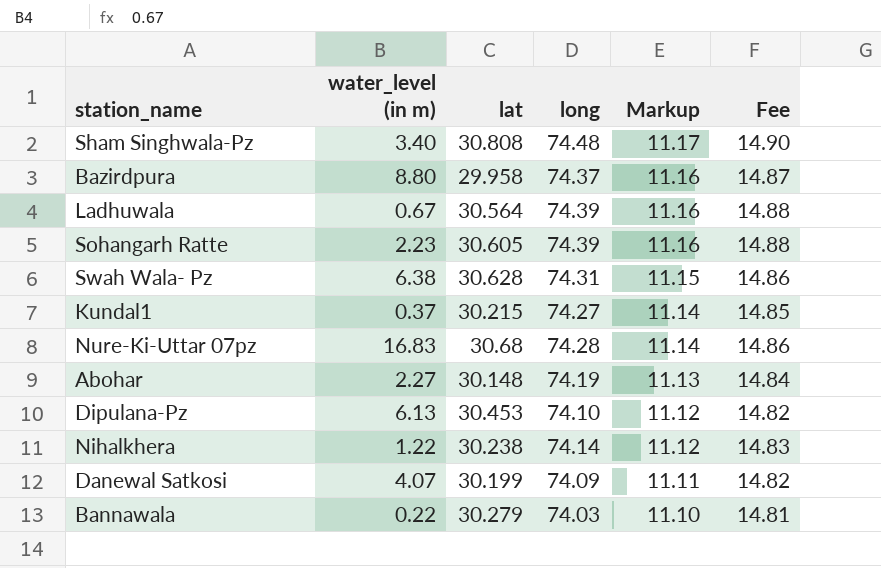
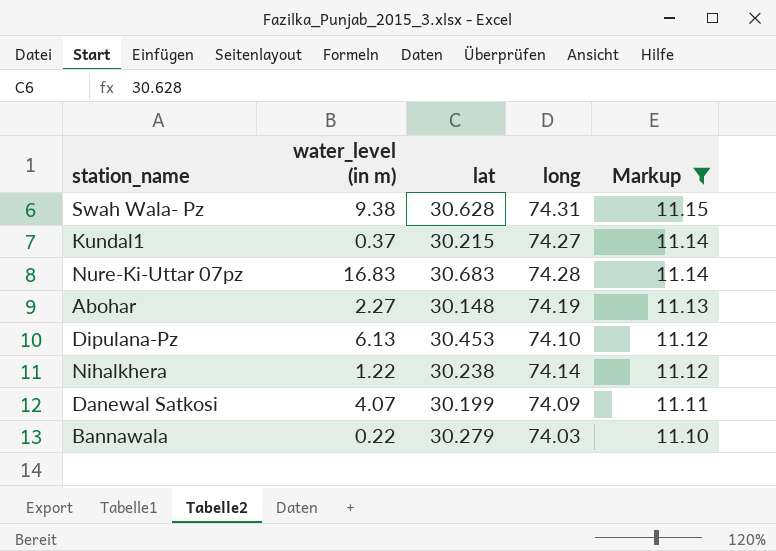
filter: none -> Markup <= 11.15
column Fee | formula: [long] * 0.2 -> none
Swah Wala- Pz | water_level (in m): 6.38 -> 9.38
Nure-Ki-Uttar 07pz | lat: 30.68 -> 30.683

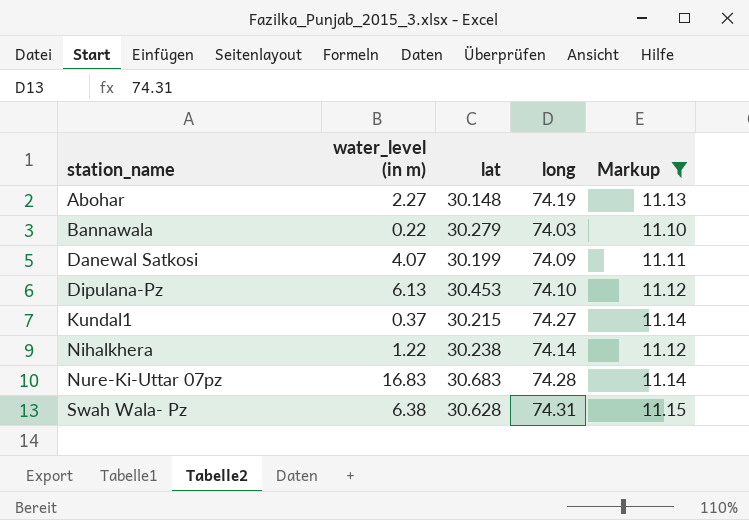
row order: Markup descending -> station_name ascending
Swah Wala- Pz | water_level (in m): 9.38 -> 6.38

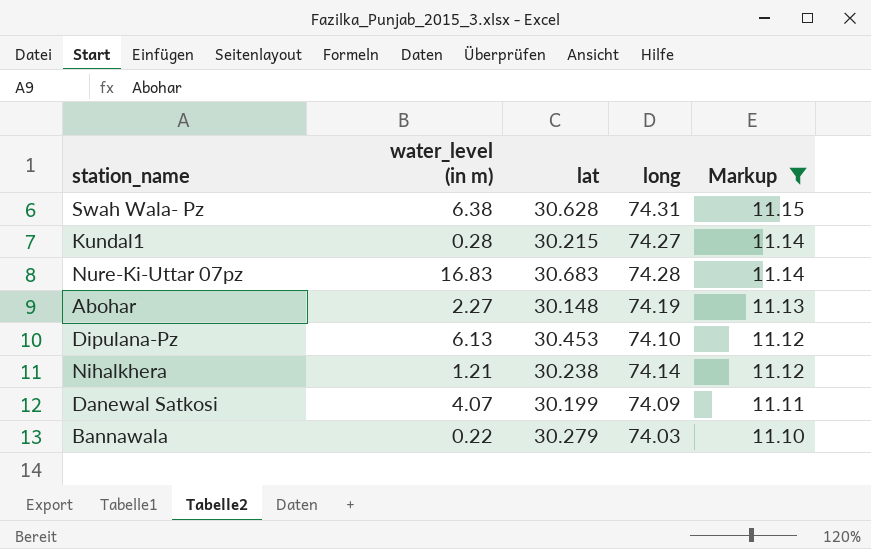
row order: station_name ascending -> Markup descending
Kundal1 | water_level (in m): 0.37 -> 0.28
Nihalkhera | water_level (in m): 1.22 -> 1.21

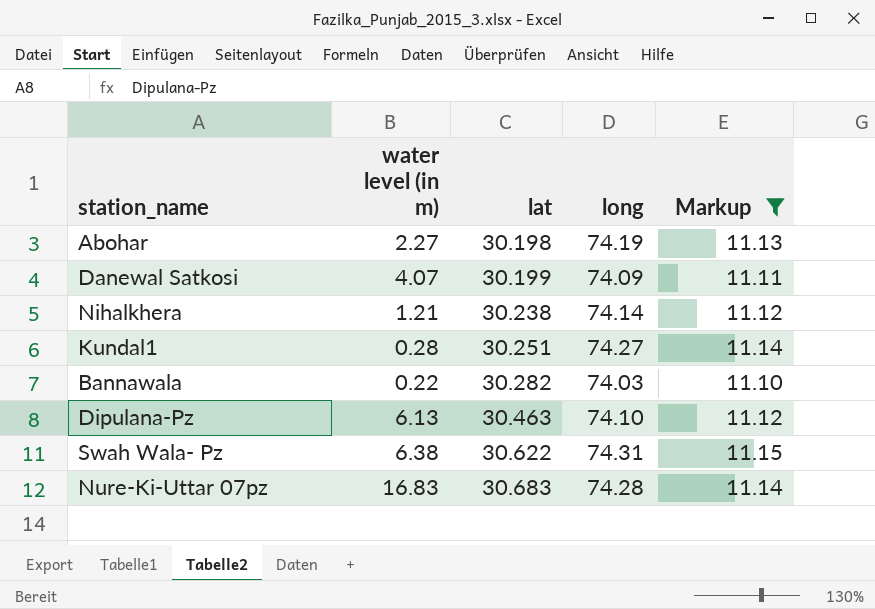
row order: Markup descending -> lat ascending
column name: water_level (in m) -> water level (in m)
Abohar | lat: 30.148 -> 30.198
Kundal1 | lat: 30.215 -> 30.251
Bannawala | lat: 30.279 -> 30.282
Dipulana-Pz | lat: 30.453 -> 30.463
Swah Wala- Pz | lat: 30.628 -> 30.622

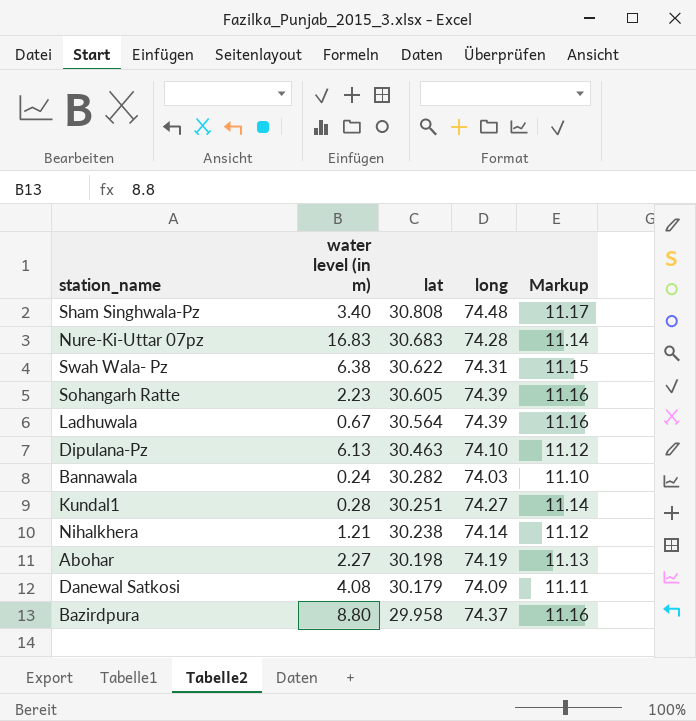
filter: Markup <= 11.15 -> none
row order: lat ascending -> lat descending
Bannawala | water level (in m): 0.22 -> 0.24
Danewal Satkosi | water level (in m): 4.07 -> 4.08
Danewal Satkosi | lat: 30.199 -> 30.179

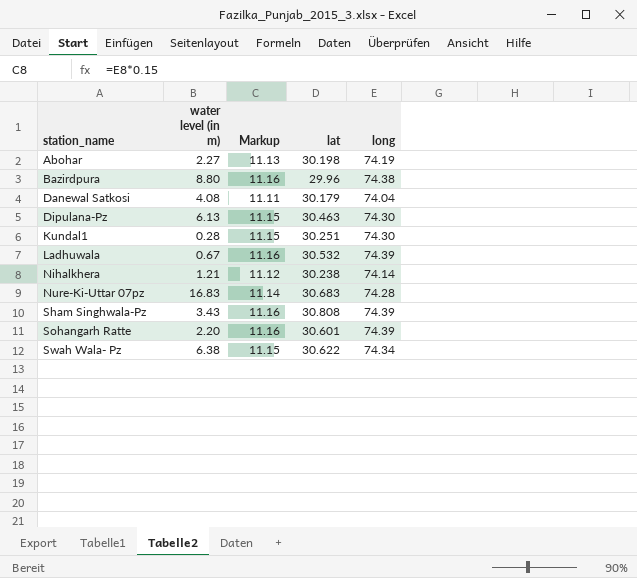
row order: lat descending -> station_name ascending
column Markup | position: 5 -> 3
row Bannawala: 0.24 | 30.282 | 74.03 | 11.10 -> none
Bazirdpura | lat: 29.958 -> 29.96
Bazirdpura | long: 74.37 -> 74.38
Danewal Satkosi | long: 74.09 -> 74.04
Dipulana-Pz | Markup: 11.12 -> 11.15
Dipulana-Pz | long: 74.10 -> 74.30
Kundal1 | Markup: 11.14 -> 11.15
Kundal1 | long: 74.27 -> 74.30
Ladhuwala | lat: 30.564 -> 30.532
Sham Singhwala-Pz | water level (in m): 3.40 -> 3.43
Sham Singhwala-Pz | Markup: 11.17 -> 11.16
Sham Singhwala-Pz | long: 74.48 -> 74.39
Sohangarh Ratte | water level (in m): 2.23 -> 2.20
Sohangarh Ratte | lat: 30.605 -> 30.601
Swah Wala- Pz | long: 74.31 -> 74.34

